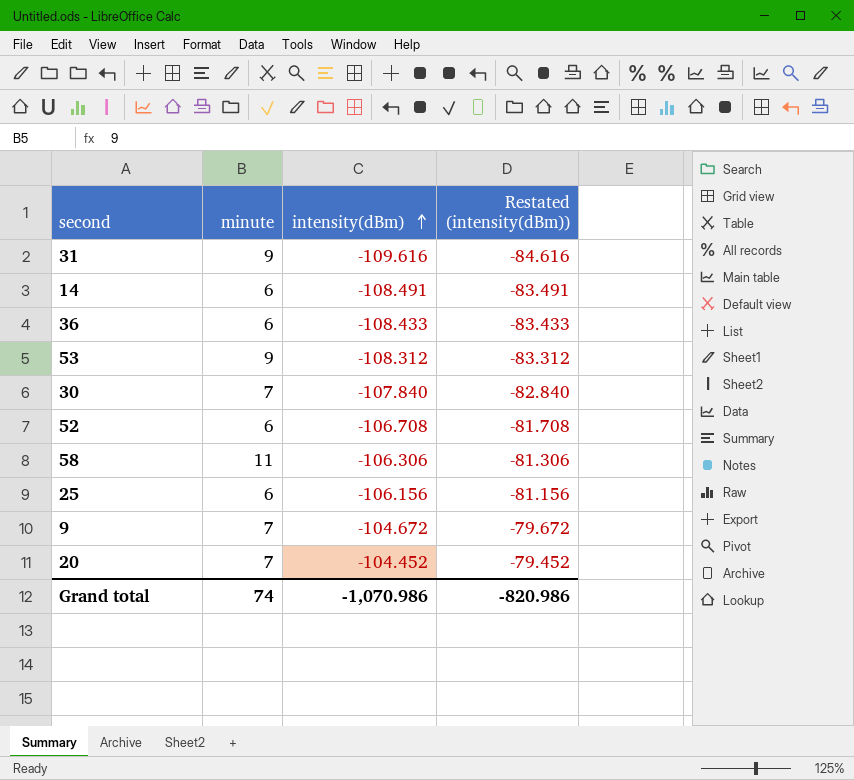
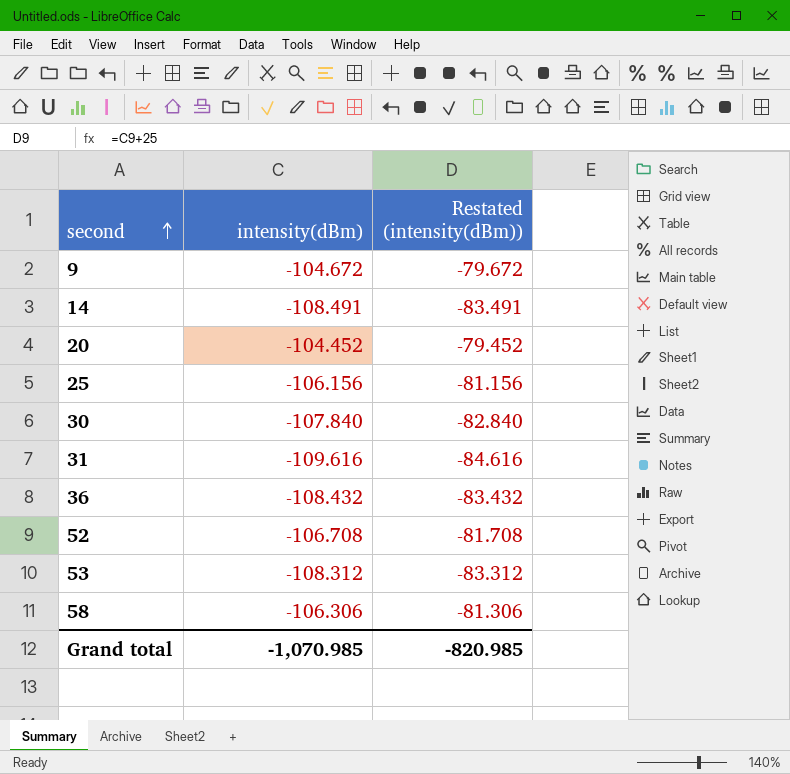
row order: intensity(dBm) ascending -> second ascending
column minute | position: 2 -> none
36 | intensity(dBm): -108.433 -> -108.432
36 | Restated (intensity(dBm)): -83.433 -> -83.432
Grand total | intensity(dBm): -1,070.986 -> -1,070.985
Grand total | Restated (intensity(dBm)): -820.986 -> -820.985

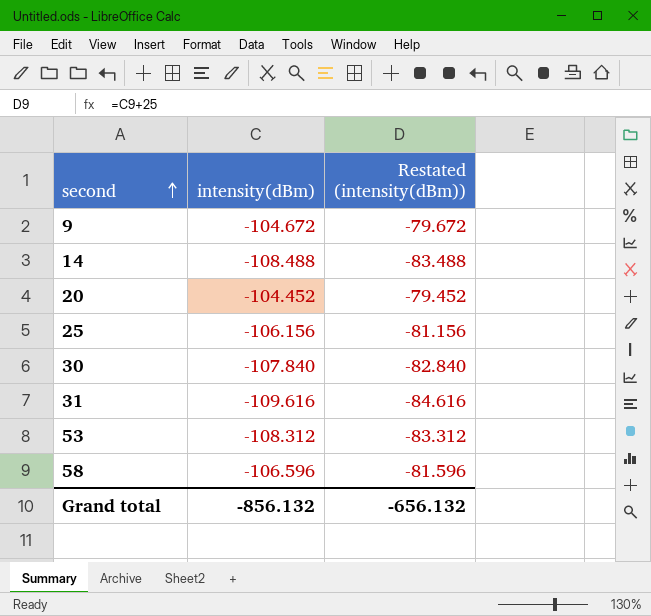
row 36: -108.432 | -83.432 -> none
row 52: -106.708 | -81.708 -> none
14 | intensity(dBm): -108.491 -> -108.488
14 | Restated (intensity(dBm)): -83.491 -> -83.488
58 | intensity(dBm): -106.306 -> -106.596
58 | Restated (intensity(dBm)): -81.306 -> -81.596
Grand total | intensity(dBm): -1,070.985 -> -856.132
Grand total | Restated (intensity(dBm)): -820.985 -> -656.132

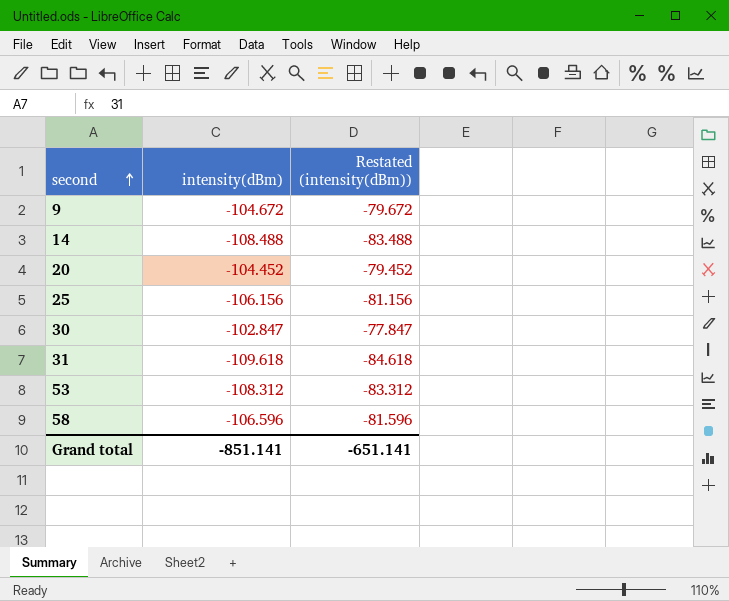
30 | intensity(dBm): -107.840 -> -102.847
30 | Restated (intensity(dBm)): -82.840 -> -77.847
31 | intensity(dBm): -109.616 -> -109.618
31 | Restated (intensity(dBm)): -84.616 -> -84.618
Grand total | intensity(dBm): -856.132 -> -851.141
Grand total | Restated (intensity(dBm)): -656.132 -> -651.141

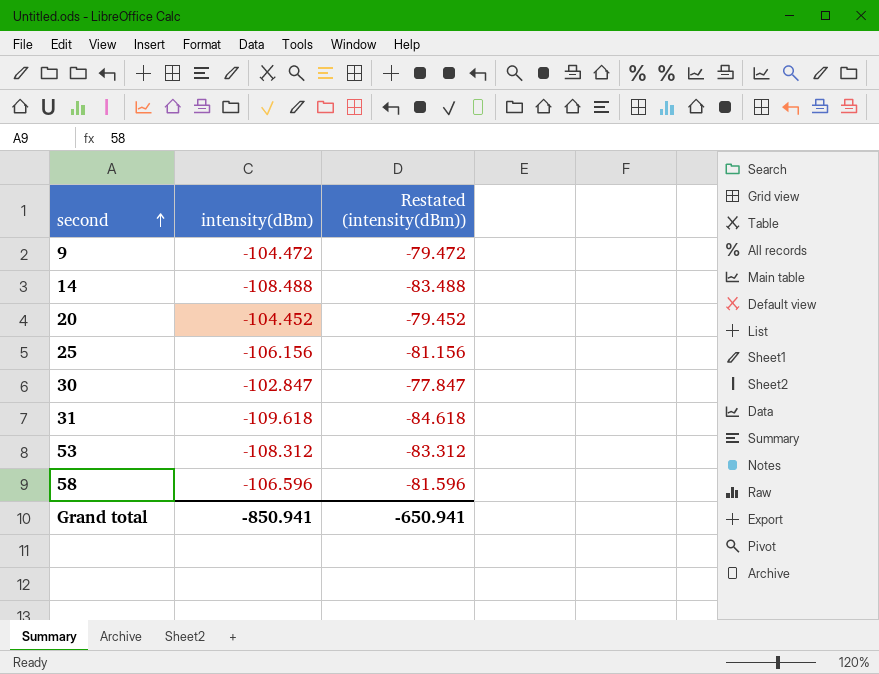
9 | intensity(dBm): -104.672 -> -104.472
9 | Restated (intensity(dBm)): -79.672 -> -79.472
Grand total | intensity(dBm): -851.141 -> -850.941
Grand total | Restated (intensity(dBm)): -651.141 -> -650.941

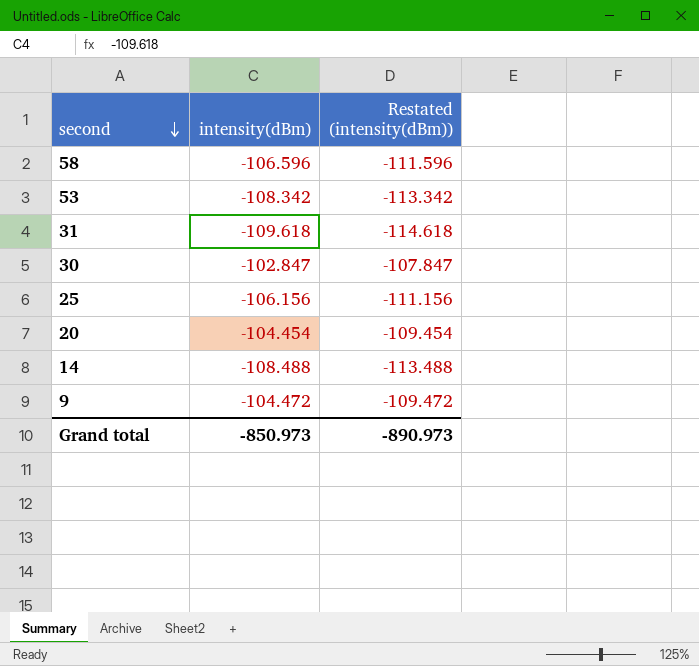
row order: second ascending -> second descending
column Restated (intensity(dBm)) | formula: [intensity(dBm)] + 25 -> [intensity(dBm)] - 5
53 | intensity(dBm): -108.312 -> -108.342
20 | intensity(dBm): -104.452 -> -104.454
Grand total | intensity(dBm): -850.941 -> -850.973
Grand total | Restated (intensity(dBm)): -650.941 -> -890.973

